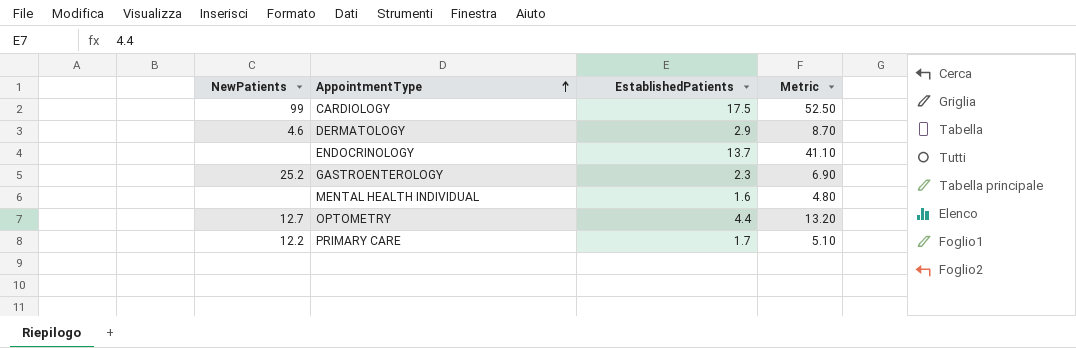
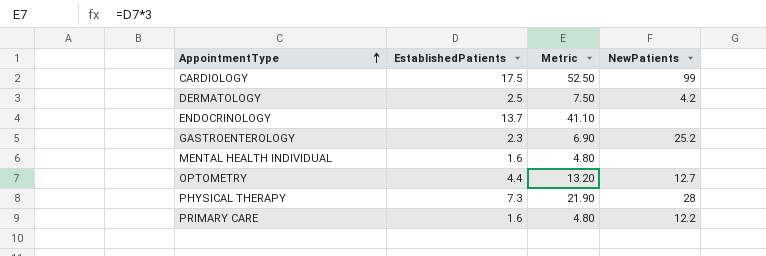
column NewPatients | position: 1 -> 4
DERMATOLOGY | EstablishedPatients: 2.9 -> 2.5
DERMATOLOGY | Metric: 8.70 -> 7.50
DERMATOLOGY | NewPatients: 4.6 -> 4.2
row PHYSICAL THERAPY: none -> 7.3 | 21.90 | 28
PRIMARY CARE | EstablishedPatients: 1.7 -> 1.6
PRIMARY CARE | Metric: 5.10 -> 4.80

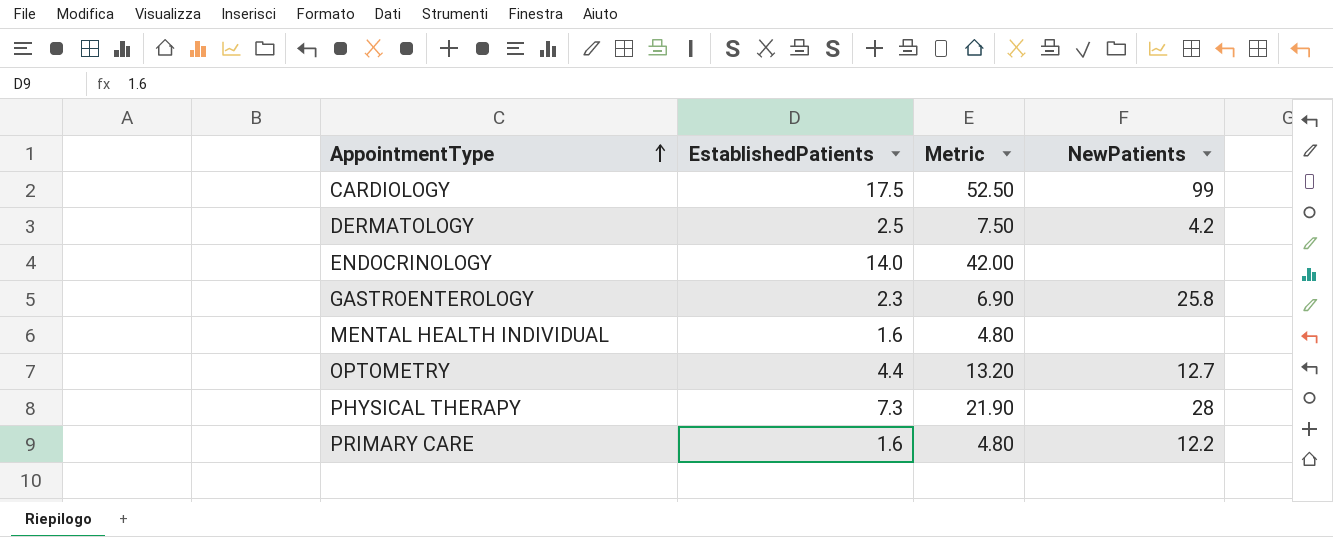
ENDOCRINOLOGY | EstablishedPatients: 13.7 -> 14.0
ENDOCRINOLOGY | Metric: 41.10 -> 42.00
GASTROENTEROLOGY | NewPatients: 25.2 -> 25.8

